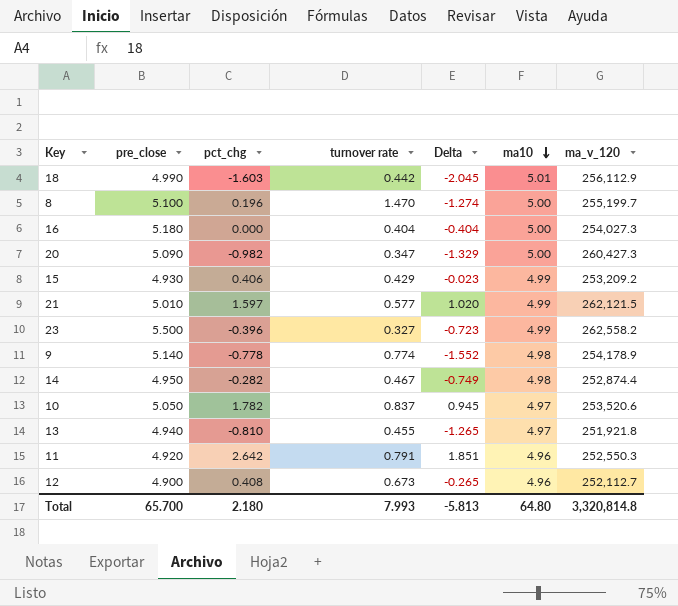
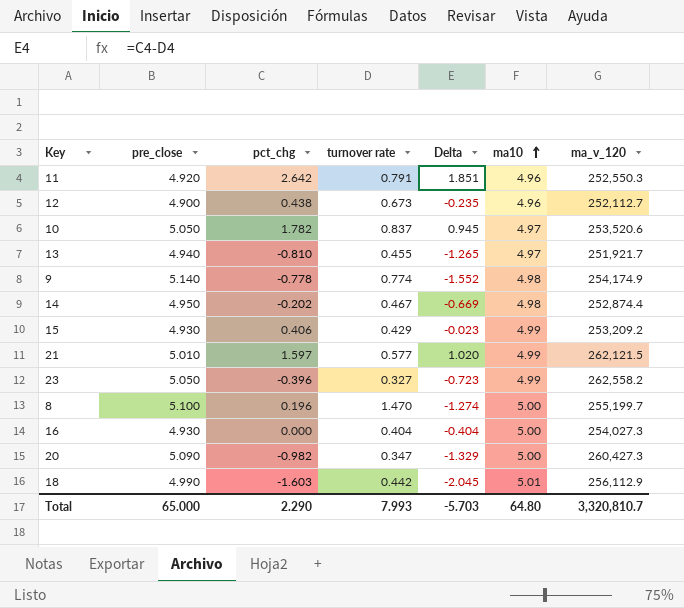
row order: ma10 descending -> ma10 ascending
12 | pct_chg: 0.408 -> 0.438
12 | Delta: -0.265 -> -0.235
13 | ma_v_120: 251,921.8 -> 251,921.7
9 | ma_v_120: 254,178.9 -> 254,174.9
14 | pct_chg: -0.282 -> -0.202
14 | Delta: -0.749 -> -0.669
23 | pre_close: 5.500 -> 5.050
16 | pre_close: 5.180 -> 4.930
Total | pre_close: 65.700 -> 65.000
Total | pct_chg: 2.180 -> 2.290
Total | Delta: -5.813 -> -5.703
Total | ma_v_120: 3,320,814.8 -> 3,320,810.7

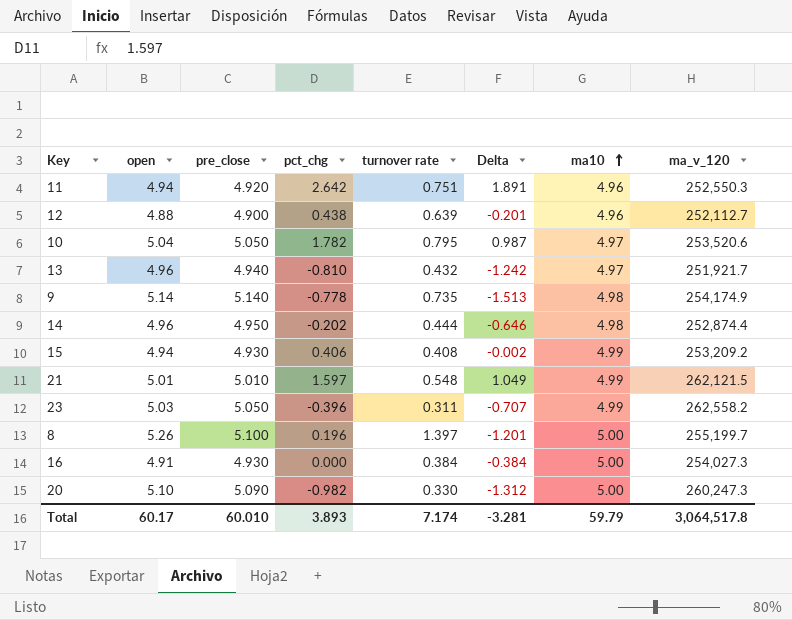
column open | position: none -> 2
row 18: 4.990 | -1.603 | 0.442 | -2.045 | 5.01 | 256,112.9 -> none
11 | turnover rate: 0.791 -> 0.751
11 | Delta: 1.851 -> 1.891
12 | turnover rate: 0.673 -> 0.639
12 | Delta: -0.235 -> -0.201
10 | turnover rate: 0.837 -> 0.795
10 | Delta: 0.945 -> 0.987
13 | turnover rate: 0.455 -> 0.432
13 | Delta: -1.265 -> -1.242
9 | turnover rate: 0.774 -> 0.735
9 | Delta: -1.552 -> -1.513
14 | turnover rate: 0.467 -> 0.444
14 | Delta: -0.669 -> -0.646
15 | turnover rate: 0.429 -> 0.408
15 | Delta: -0.023 -> -0.002
21 | turnover rate: 0.577 -> 0.548
21 | Delta: 1.020 -> 1.049
23 | turnover rate: 0.327 -> 0.311
23 | Delta: -0.723 -> -0.707
8 | turnover rate: 1.470 -> 1.397
8 | Delta: -1.274 -> -1.201
16 | turnover rate: 0.404 -> 0.384
16 | Delta: -0.404 -> -0.384
20 | turnover rate: 0.347 -> 0.330
20 | Delta: -1.329 -> -1.312
20 | ma_v_120: 260,427.3 -> 260,247.3
Total | pre_close: 65.000 -> 60.010
Total | pct_chg: 2.290 -> 3.893
Total | turnover rate: 7.993 -> 7.174
Total | Delta: -5.703 -> -3.281
Total | ma10: 64.80 -> 59.79
Total | ma_v_120: 3,320,810.7 -> 3,064,517.8

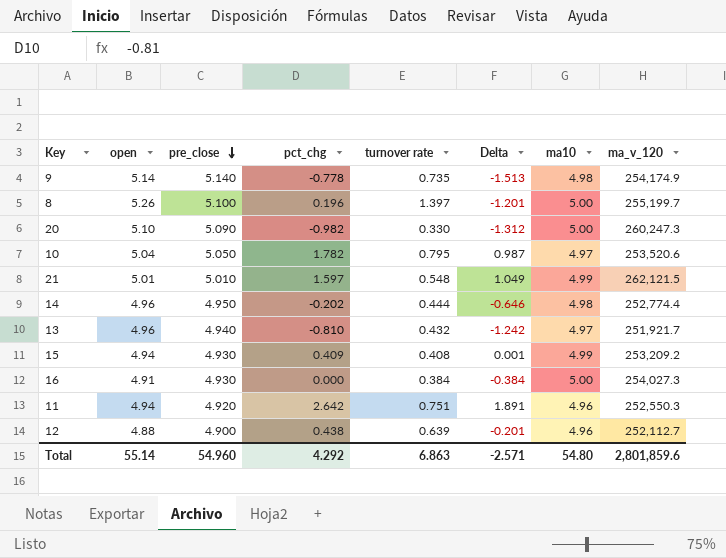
row order: ma10 ascending -> pre_close descending
row 23: 5.03 | 5.050 | -0.396 | 0.311 | -0.707 | 4.99 | 262,558.2 -> none
14 | ma_v_120: 252,874.4 -> 252,774.4
15 | pct_chg: 0.406 -> 0.409
15 | Delta: -0.002 -> 0.001
Total | open: 60.17 -> 55.14
Total | pre_close: 60.010 -> 54.960
Total | pct_chg: 3.893 -> 4.292
Total | turnover rate: 7.174 -> 6.863
Total | Delta: -3.281 -> -2.571
Total | ma10: 59.79 -> 54.80
Total | ma_v_120: 3,064,517.8 -> 2,801,859.6

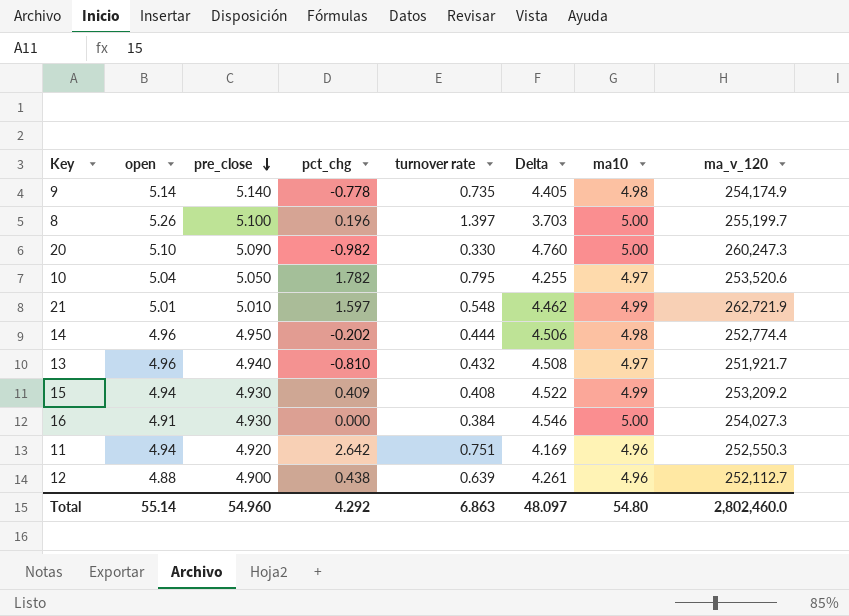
column Delta | formula: [pct_chg] - [turnover rate] -> [pre_close] - [turnover rate]
21 | ma_v_120: 262,121.5 -> 262,721.9
Total | Delta: -2.571 -> 48.097
Total | ma_v_120: 2,801,859.6 -> 2,802,460.0

